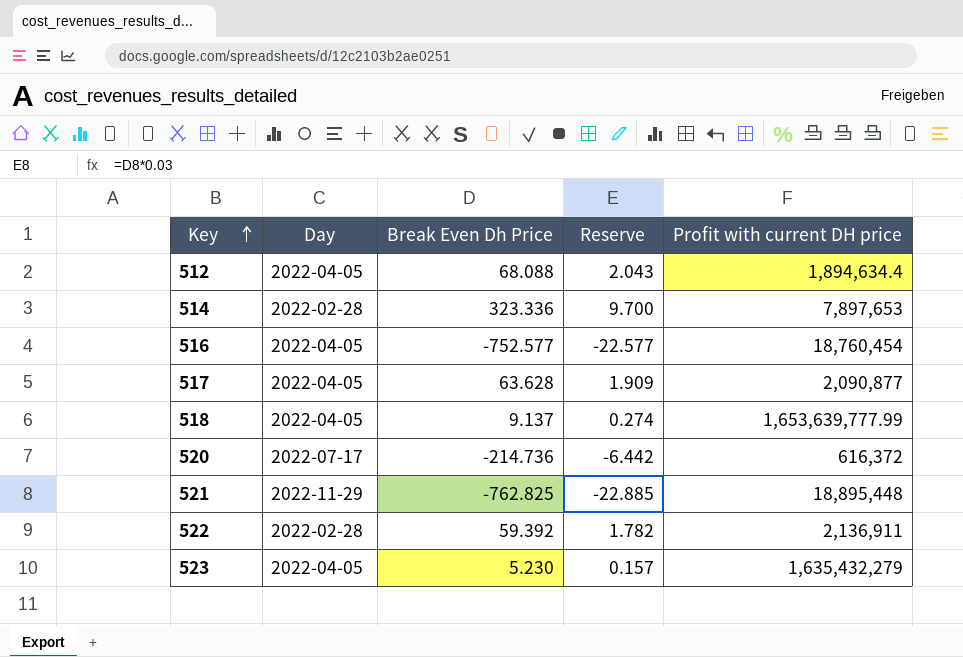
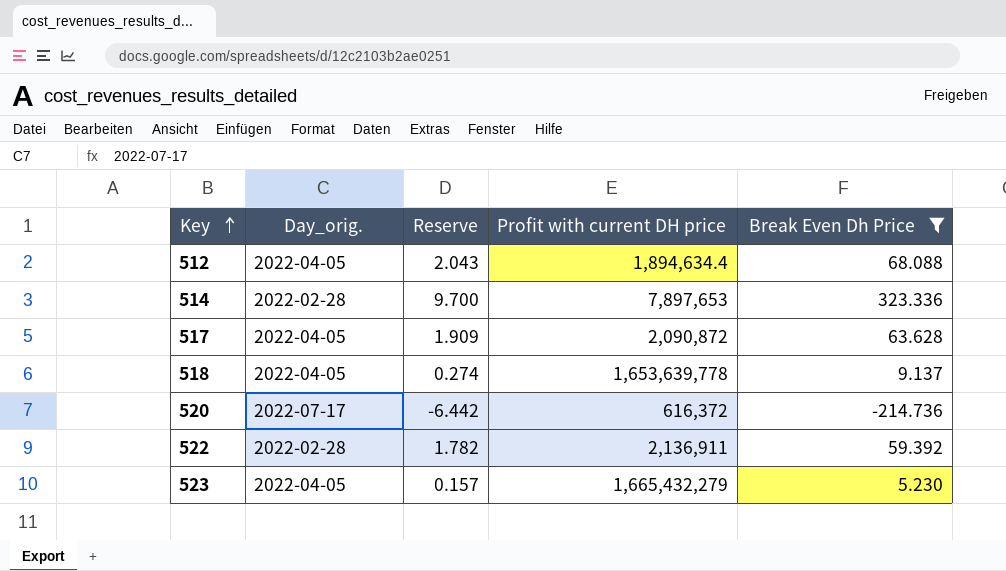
filter: none -> Break Even Dh Price >= -214.736
column name: Day -> Day_orig.
column Break Even Dh Price | position: 3 -> 5
517 | Profit with current DH price: 2,090,877 -> 2,090,872
518 | Profit with current DH price: 1,653,639,777.99 -> 1,653,639,778
523 | Profit with current DH price: 1,635,432,279 -> 1,665,432,279

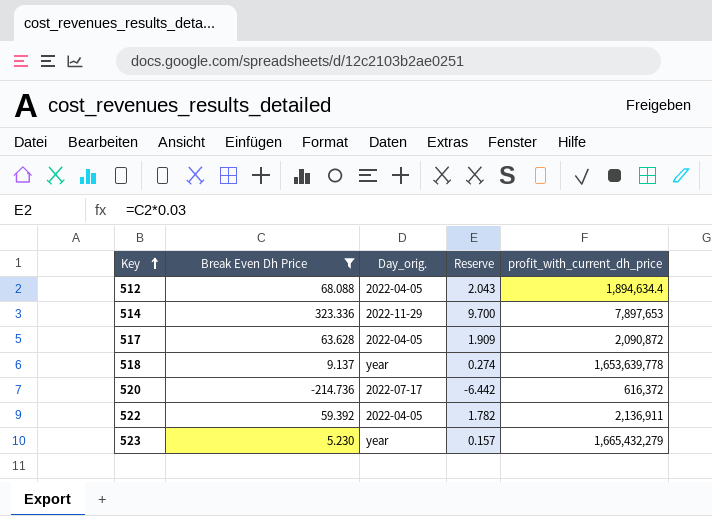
column Break Even Dh Price | position: 5 -> 2
column name: Profit with current DH price -> profit_with_current_dh_price
514 | Day_orig.: 2022-02-28 -> 2022-11-29
518 | Day_orig.: 2022-04-05 -> year
522 | Day_orig.: 2022-02-28 -> 2022-04-05
523 | Day_orig.: 2022-04-05 -> year

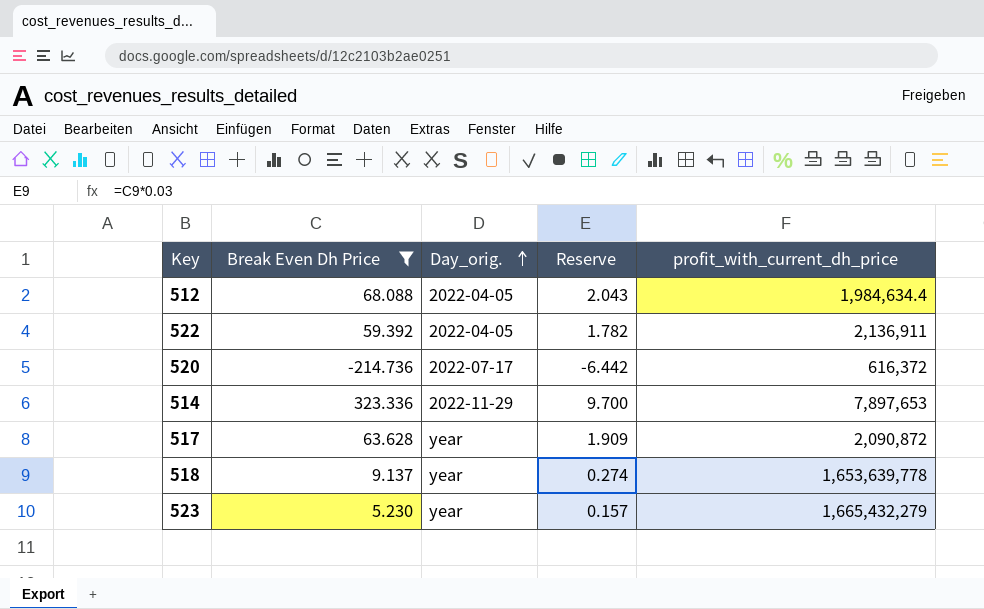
row order: Key ascending -> Day_orig. ascending
512 | profit_with_current_dh_price: 1,894,634.4 -> 1,984,634.4
517 | Day_orig.: 2022-04-05 -> year

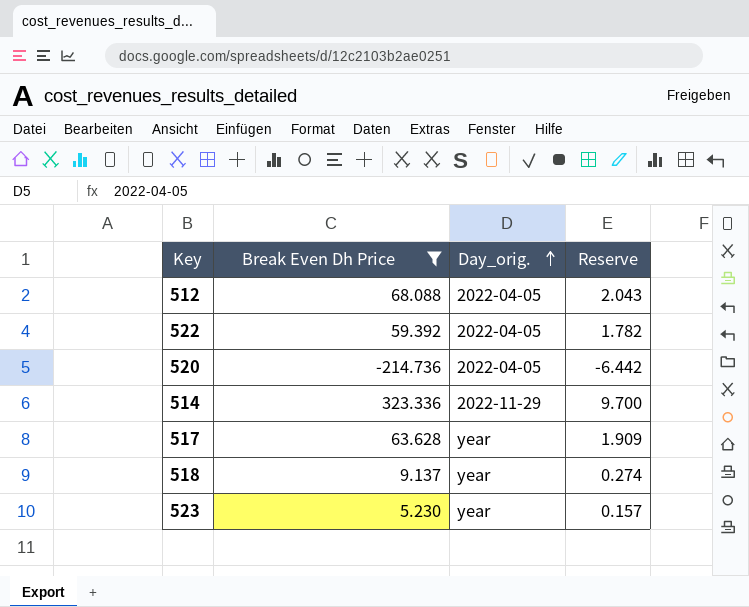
column profit_with_current_dh_price | position: 5 -> none
520 | Day_orig.: 2022-07-17 -> 2022-04-05

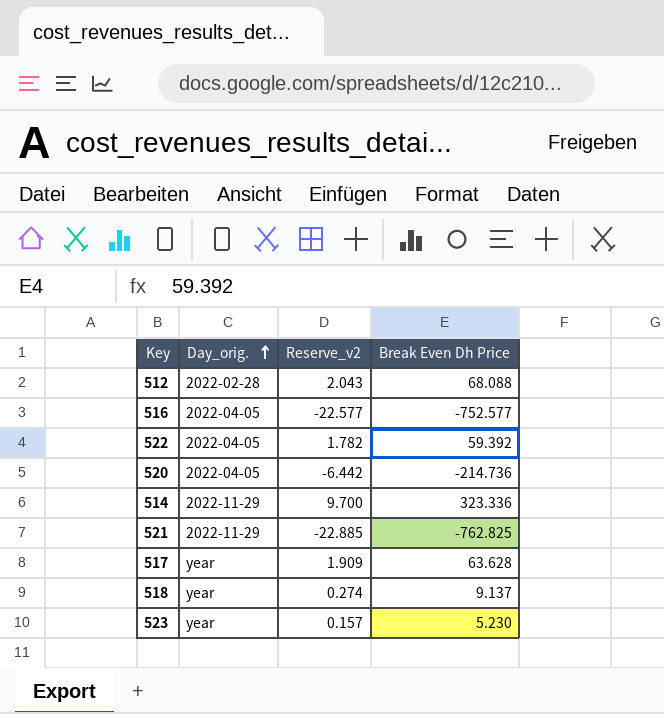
filter: Break Even Dh Price >= -214.736 -> none
column name: Reserve -> Reserve_v2
column Break Even Dh Price | position: 2 -> 4
512 | Day_orig.: 2022-04-05 -> 2022-02-28

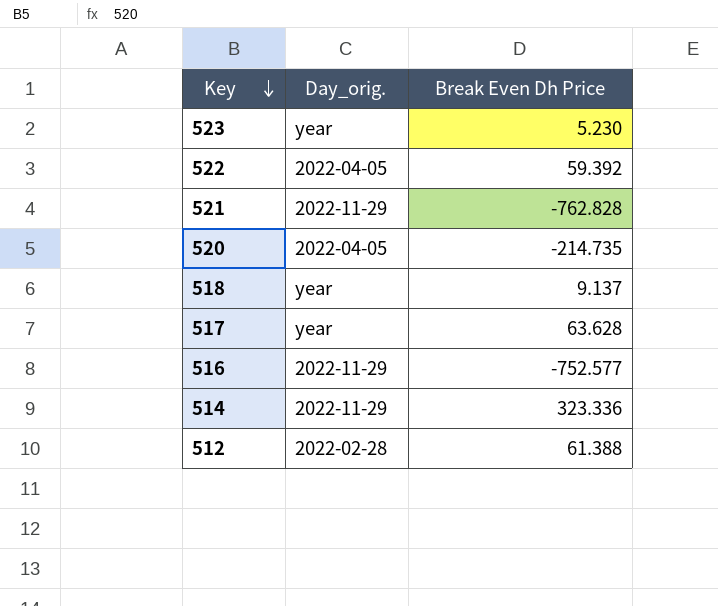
row order: Day_orig. ascending -> Key descending
column Reserve_v2 | formula: [Break Even Dh Price] * 0.03 -> none
521 | Break Even Dh Price: -762.825 -> -762.828
520 | Break Even Dh Price: -214.736 -> -214.735
516 | Day_orig.: 2022-04-05 -> 2022-11-29
512 | Break Even Dh Price: 68.088 -> 61.388

